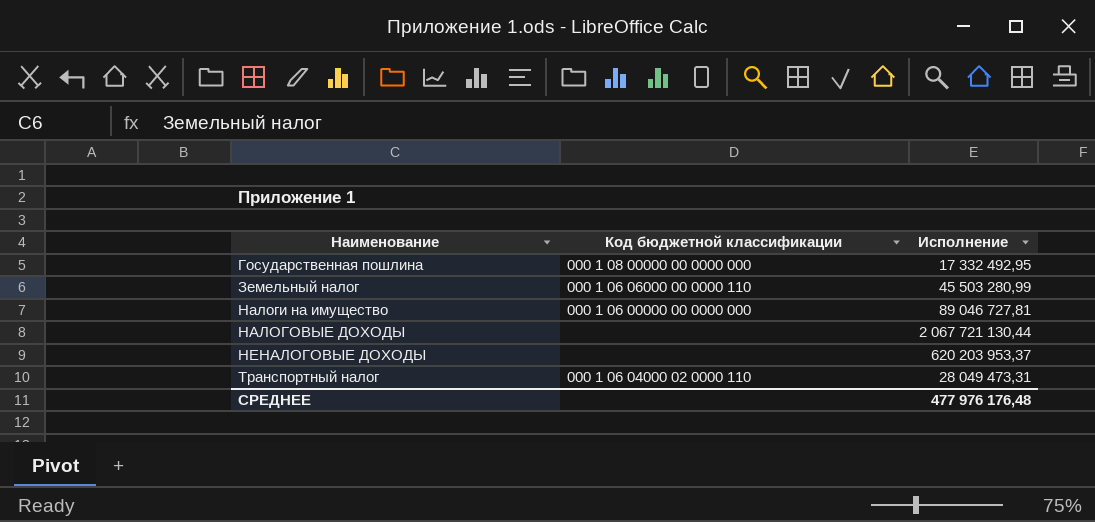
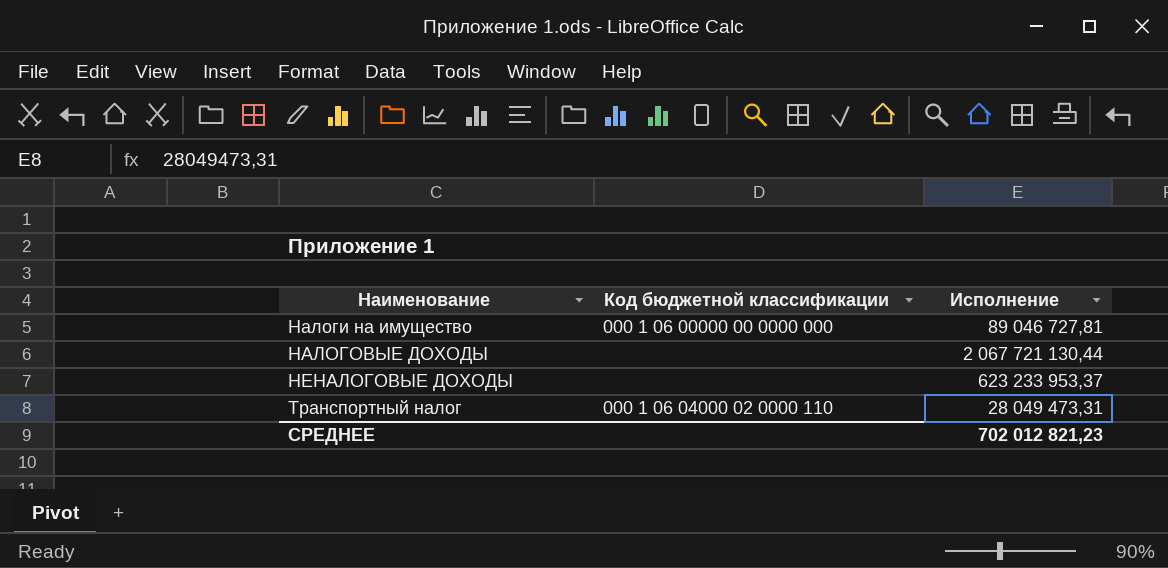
row Государственная пошлина: 000 1 08 00000 00 0000 000 | 17 332 492,95 -> none
row Земельный налог: 000 1 06 06000 00 0000 110 | 45 503 280,99 -> none
НЕНАЛОГОВЫЕ ДОХОДЫ | Исполнение: 620 203 953,37 -> 623 233 953,37
СРЕДНЕЕ | Исполнение: 477 976 176,48 -> 702 012 821,23

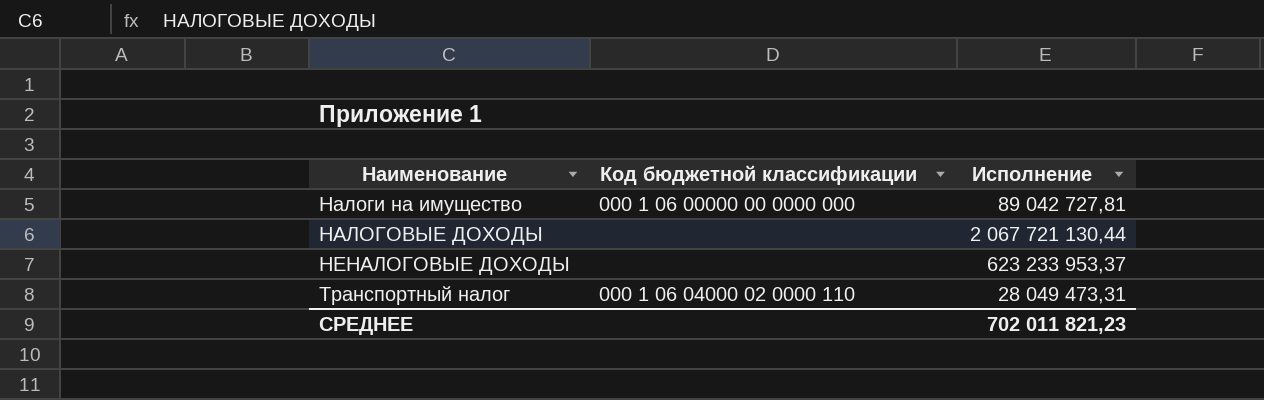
Налоги на имущество | Исполнение: 89 046 727,81 -> 89 042 727,81
СРЕДНЕЕ | Исполнение: 702 012 821,23 -> 702 011 821,23

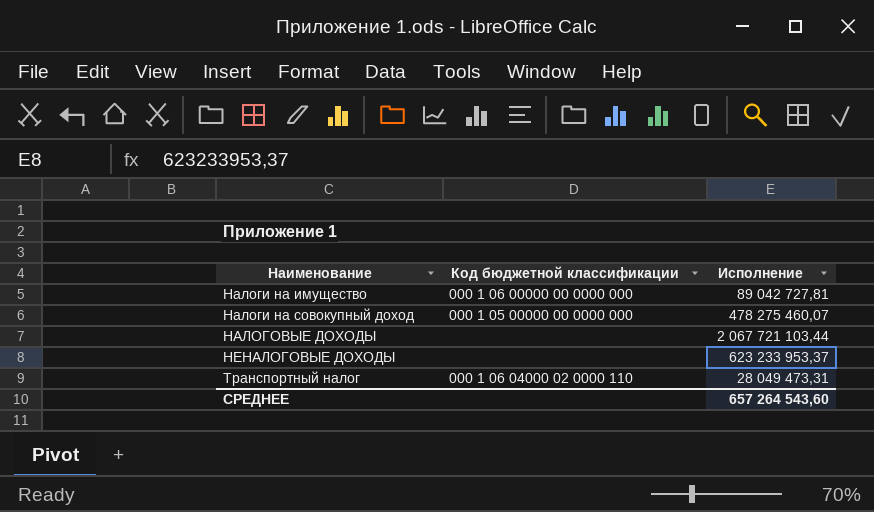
row Налоги на совокупный доход: none -> 000 1 05 00000 00 0000 000 | 478 275 460,07
НАЛОГОВЫЕ ДОХОДЫ | Исполнение: 2 067 721 130,44 -> 2 067 721 103,44
СРЕДНЕЕ | Исполнение: 702 011 821,23 -> 657 264 543,60

